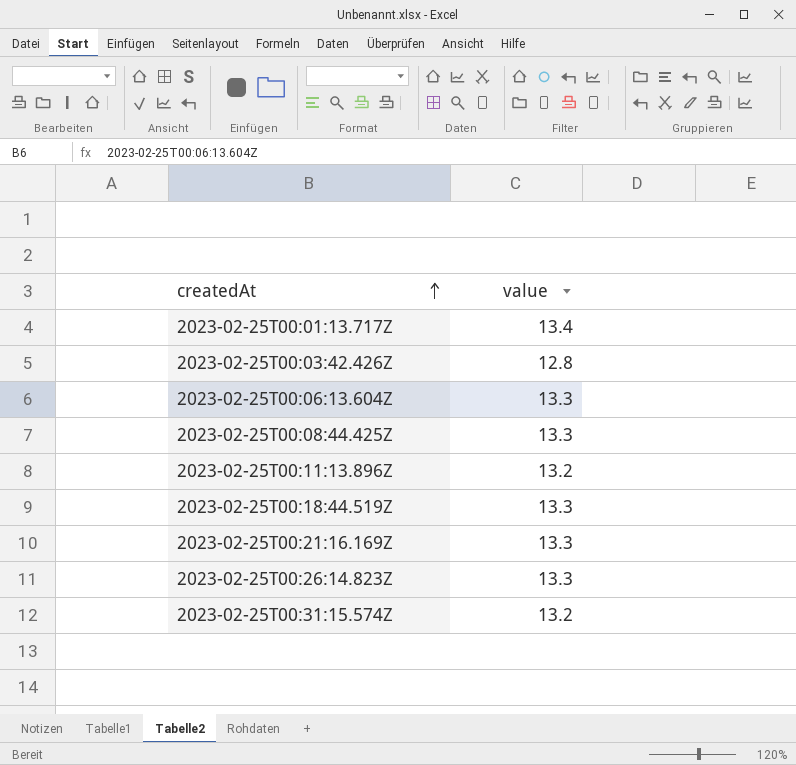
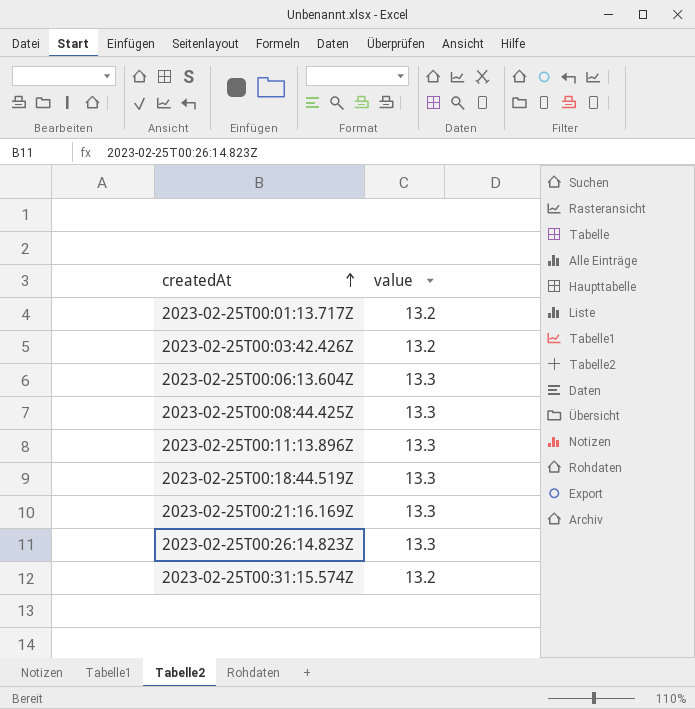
2023-02-25T00:01:13.717Z | value: 13.4 -> 13.2
2023-02-25T00:03:42.426Z | value: 12.8 -> 13.2
2023-02-25T00:11:13.896Z | value: 13.2 -> 13.3

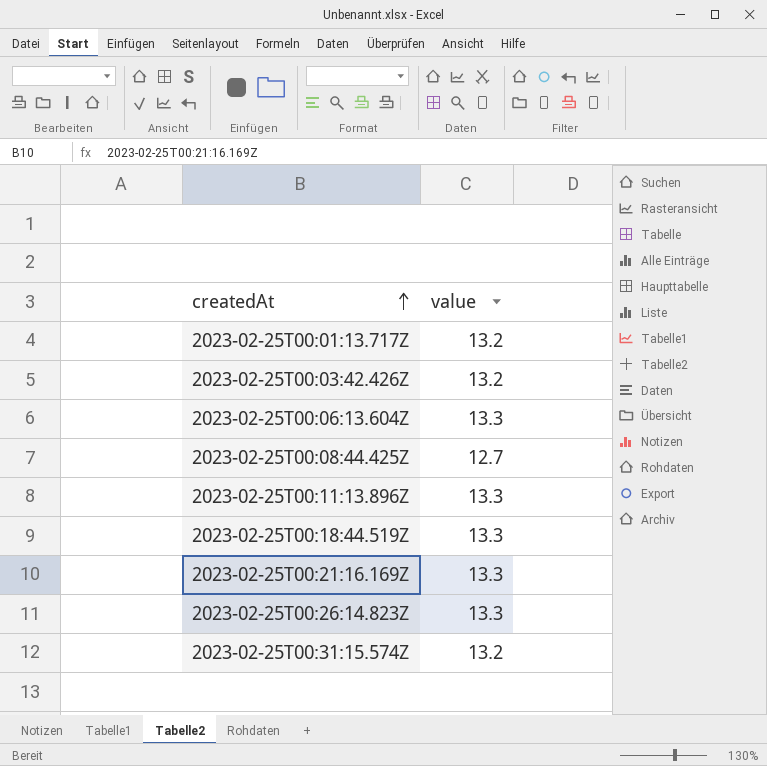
2023-02-25T00:08:44.425Z | value: 13.3 -> 12.7

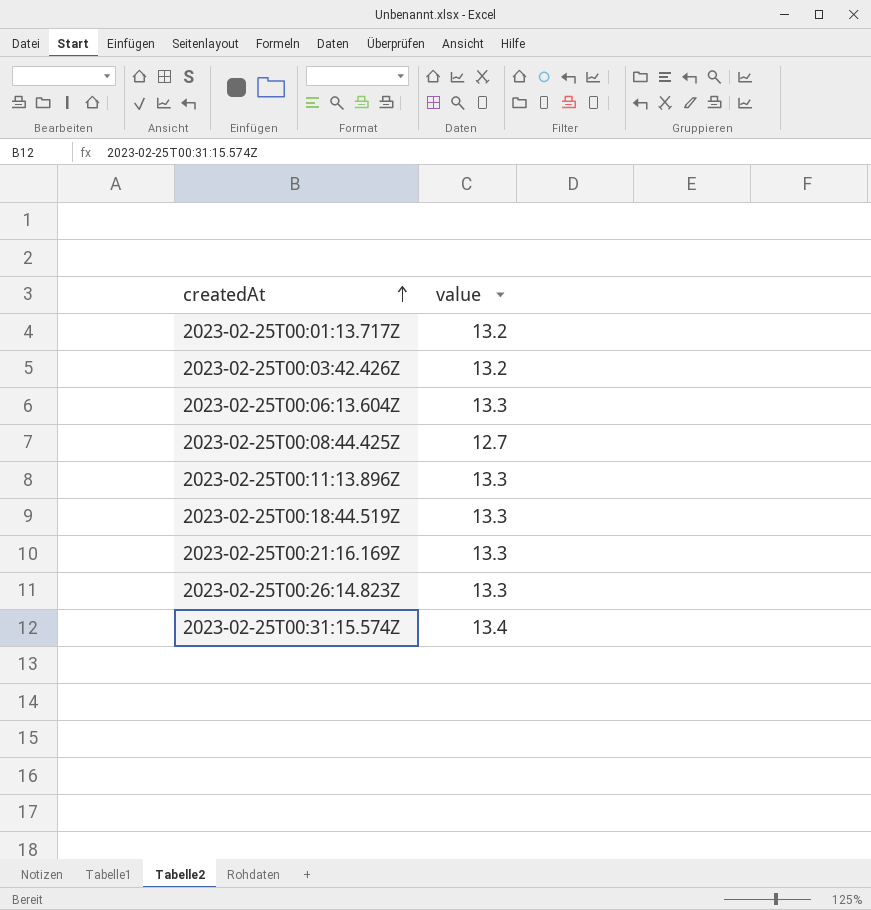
2023-02-25T00:31:15.574Z | value: 13.2 -> 13.4

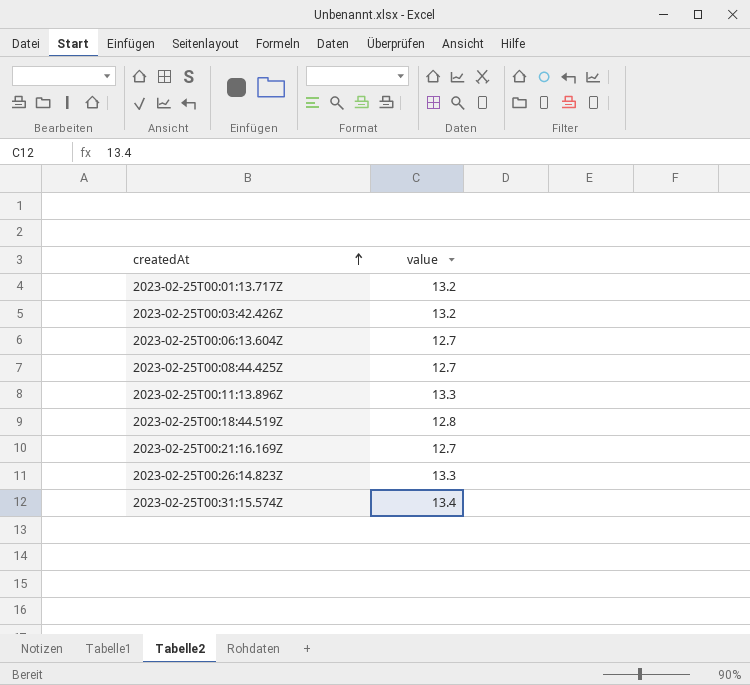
2023-02-25T00:06:13.604Z | value: 13.3 -> 12.7
2023-02-25T00:18:44.519Z | value: 13.3 -> 12.8
2023-02-25T00:21:16.169Z | value: 13.3 -> 12.7

